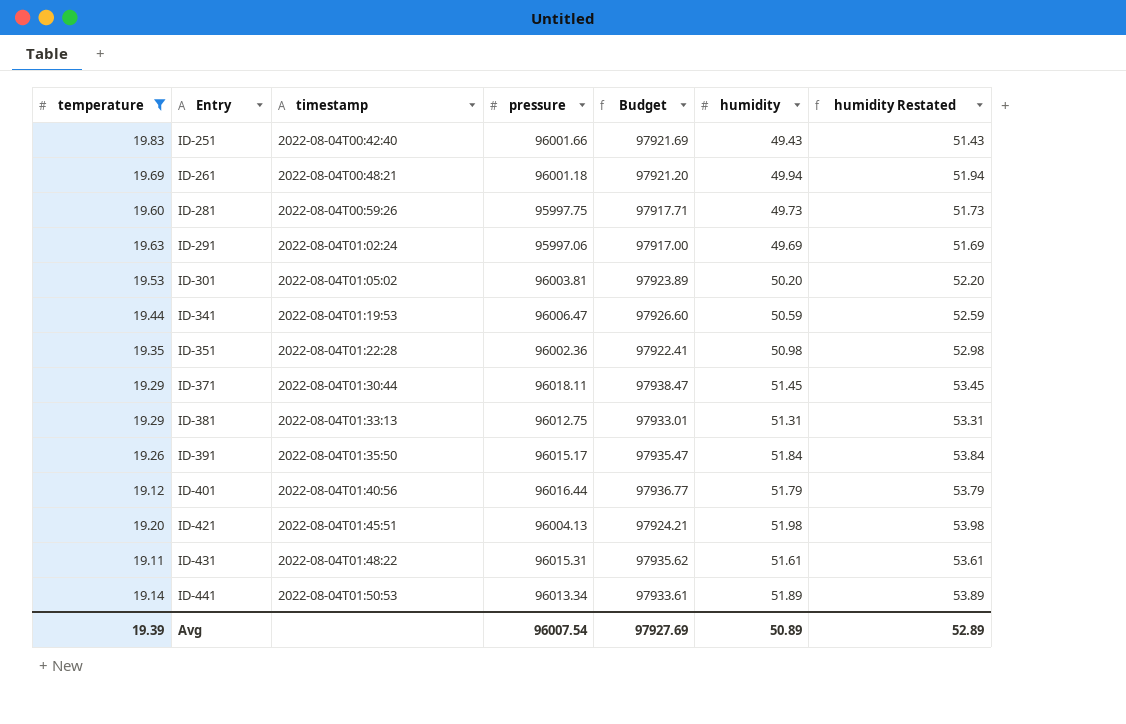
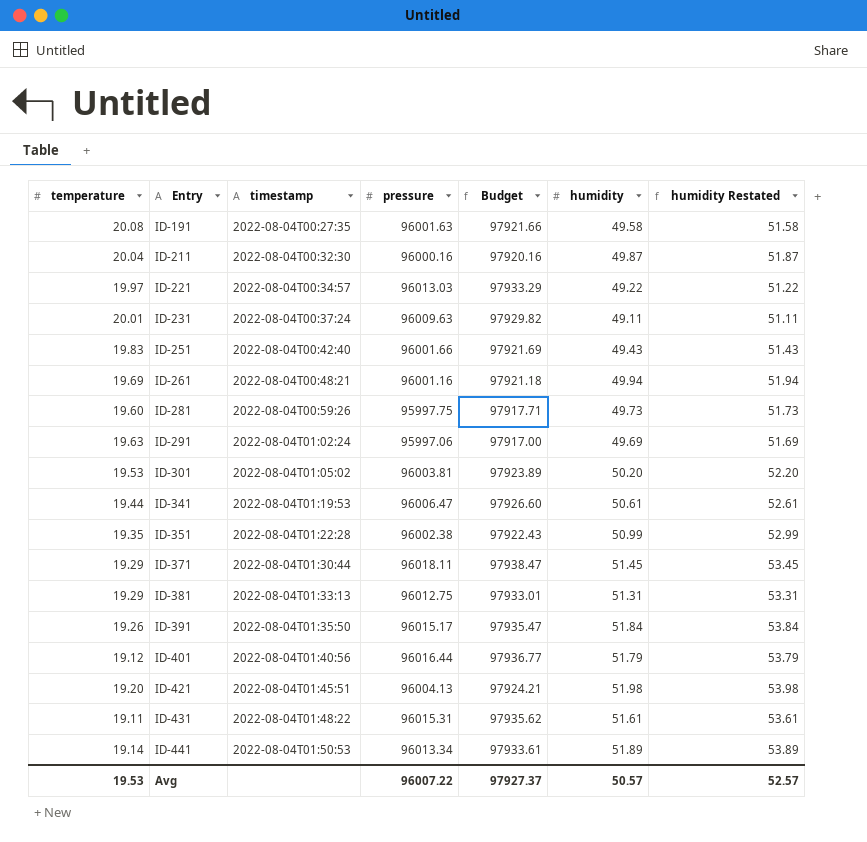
filter: temperature <= 19.83 -> none
ID-261 | pressure: 96001.18 -> 96001.16
ID-261 | Budget: 97921.20 -> 97921.18
ID-341 | humidity: 50.59 -> 50.61
ID-341 | humidity Restated: 52.59 -> 52.61
ID-351 | pressure: 96002.36 -> 96002.38
ID-351 | Budget: 97922.41 -> 97922.43
ID-351 | humidity: 50.98 -> 50.99
ID-351 | humidity Restated: 52.98 -> 52.99
Avg | temperature: 19.39 -> 19.53
Avg | pressure: 96007.54 -> 96007.22
Avg | Budget: 97927.69 -> 97927.37
Avg | humidity: 50.89 -> 50.57
Avg | humidity Restated: 52.89 -> 52.57

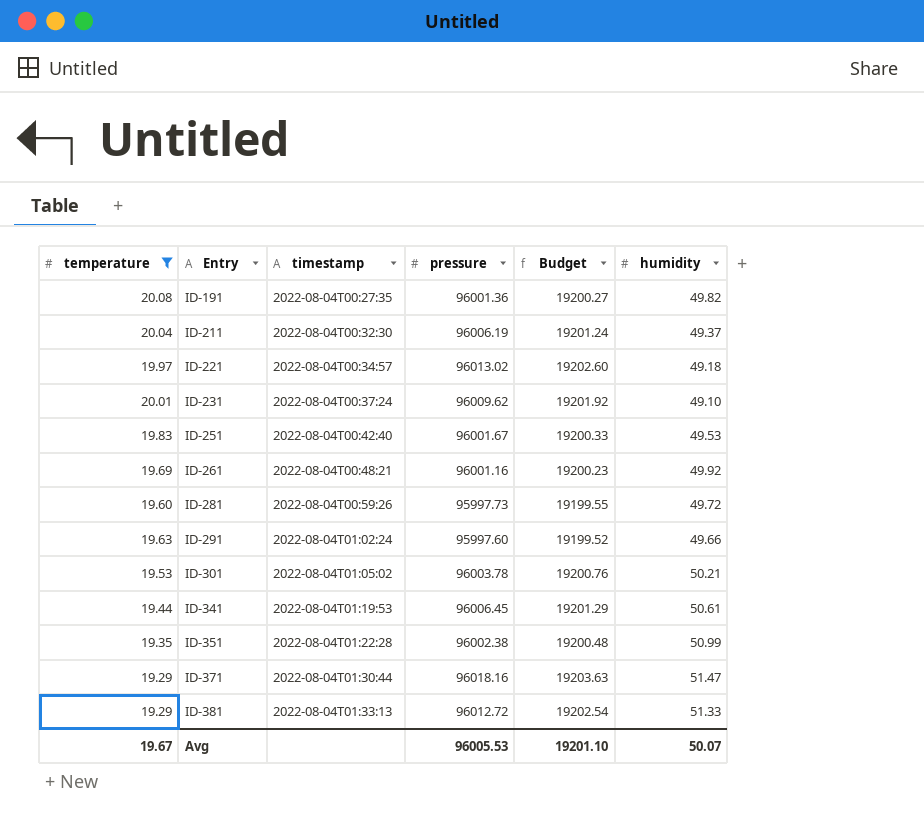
filter: none -> temperature >= 19.29
column humidity Restated | formula: [humidity] + 2 -> none
column Budget | formula: [pressure] * 1.02 -> [pressure] * 0.2
ID-191 | pressure: 96001.63 -> 96001.36
ID-191 | humidity: 49.58 -> 49.82
ID-211 | pressure: 96000.16 -> 96006.19
ID-211 | humidity: 49.87 -> 49.37
ID-221 | pressure: 96013.03 -> 96013.02
ID-221 | humidity: 49.22 -> 49.18
ID-231 | pressure: 96009.63 -> 96009.62
ID-231 | humidity: 49.11 -> 49.10
ID-251 | pressure: 96001.66 -> 96001.67
ID-251 | humidity: 49.43 -> 49.53
ID-261 | humidity: 49.94 -> 49.92
ID-281 | pressure: 95997.75 -> 95997.73
ID-281 | humidity: 49.73 -> 49.72
ID-291 | pressure: 95997.06 -> 95997.60
ID-291 | humidity: 49.69 -> 49.66
ID-301 | pressure: 96003.81 -> 96003.78
ID-301 | humidity: 50.20 -> 50.21
ID-341 | pressure: 96006.47 -> 96006.45
ID-371 | pressure: 96018.11 -> 96018.16
ID-371 | humidity: 51.45 -> 51.47
ID-381 | pressure: 96012.75 -> 96012.72
ID-381 | humidity: 51.31 -> 51.33
Avg | temperature: 19.53 -> 19.67
Avg | pressure: 96007.22 -> 96005.53
Avg | Budget: 97927.37 -> 19201.10
Avg | humidity: 50.57 -> 50.07

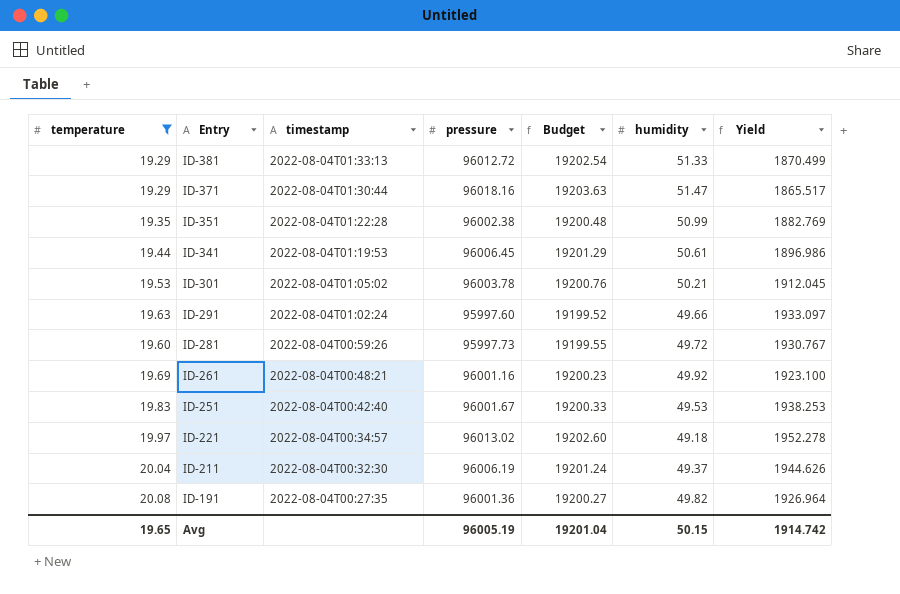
row order: Entry ascending -> Entry descending
column Yield | formula: none -> [pressure] / [humidity]
row ID-231: 20.01 | 2022-08-04T00:37:24 | 96009.62 | 19201.92 | 49.10 -> none
Avg | temperature: 19.67 -> 19.65
Avg | pressure: 96005.53 -> 96005.19
Avg | Budget: 19201.10 -> 19201.04
Avg | humidity: 50.07 -> 50.15

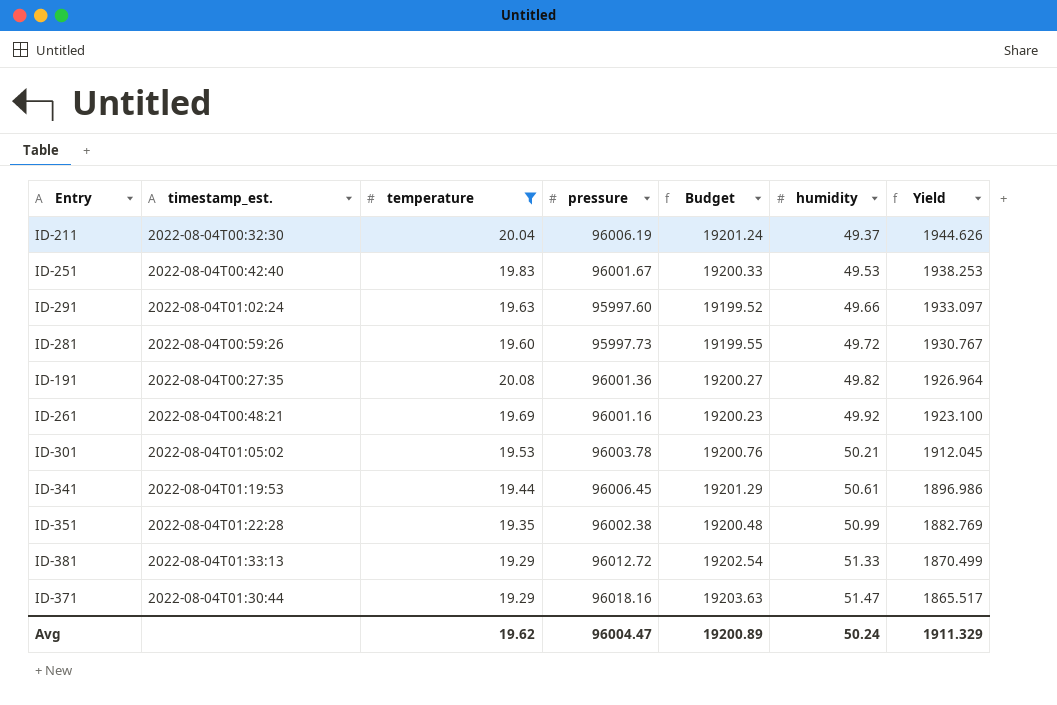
row order: Entry descending -> humidity ascending
column name: timestamp -> timestamp_est.
column temperature | position: 1 -> 3
row ID-221: 19.97 | 2022-08-04T00:34:57 | 96013.02 | 19202.60 | 49.18 | 1952.278 -> none
Avg | temperature: 19.65 -> 19.62
Avg | pressure: 96005.19 -> 96004.47
Avg | Budget: 19201.04 -> 19200.89
Avg | humidity: 50.15 -> 50.24
Avg | Yield: 1914.742 -> 1911.329

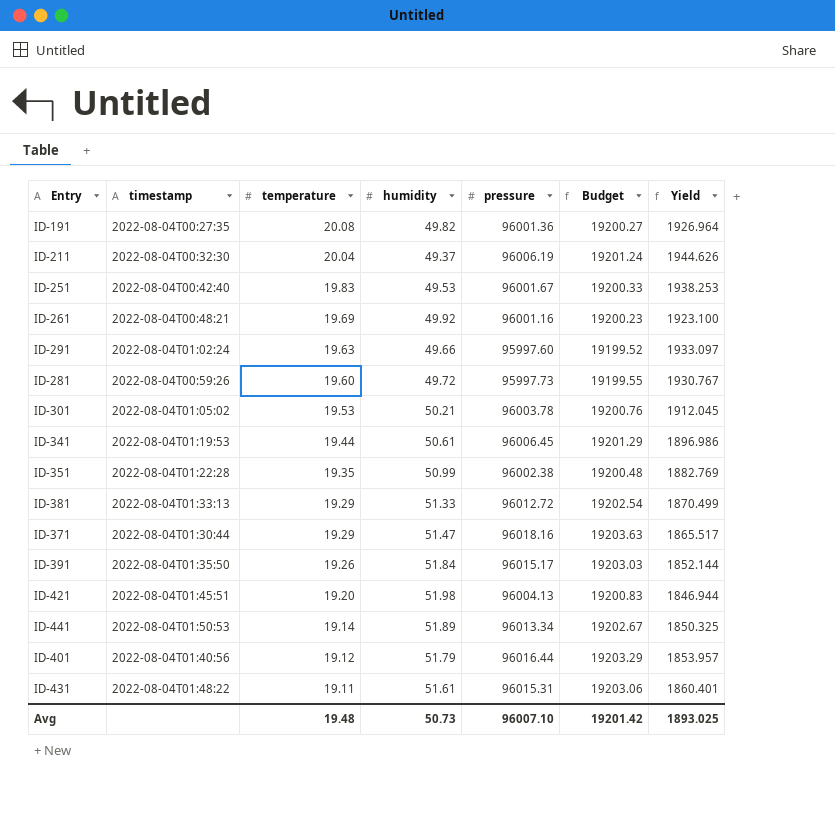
filter: temperature >= 19.29 -> none
row order: humidity ascending -> temperature descending
column name: timestamp_est. -> timestamp
column humidity | position: 6 -> 4
Avg | temperature: 19.62 -> 19.48
Avg | humidity: 50.24 -> 50.73
Avg | pressure: 96004.47 -> 96007.10
Avg | Budget: 19200.89 -> 19201.42
Avg | Yield: 1911.329 -> 1893.025

